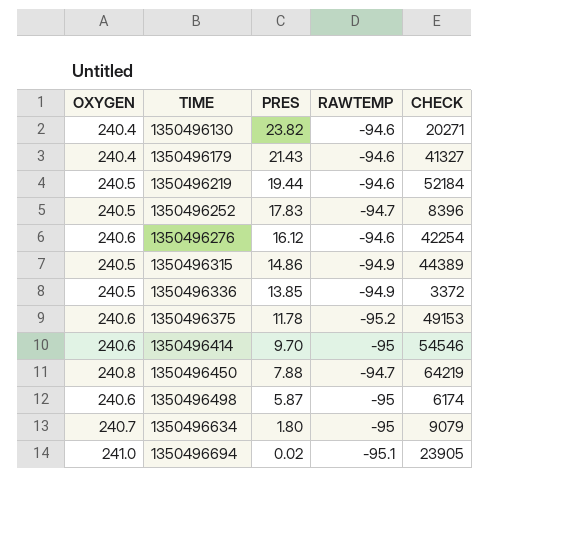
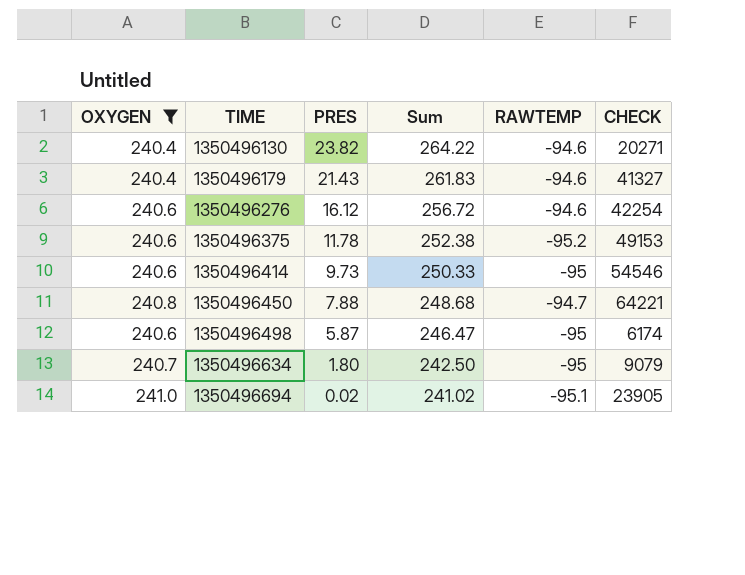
filter: none -> OXYGEN != 240.5
column Sum | formula: none -> [OXYGEN] + [PRES]
1350496414 | PRES: 9.70 -> 9.73
1350496450 | CHECK: 64219 -> 64221

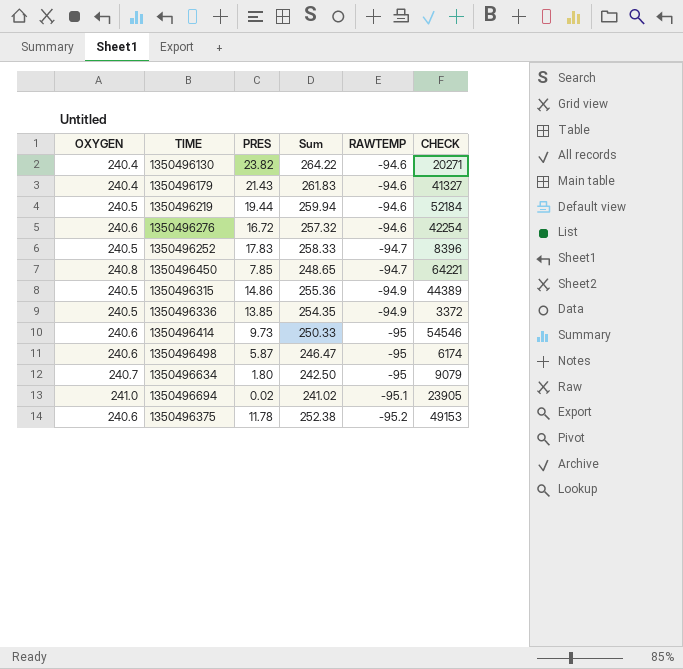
filter: OXYGEN != 240.5 -> none
row order: TIME ascending -> RAWTEMP descending
1350496276 | PRES: 16.12 -> 16.72
1350496276 | Sum: 256.72 -> 257.32
1350496450 | PRES: 7.88 -> 7.85
1350496450 | Sum: 248.68 -> 248.65

